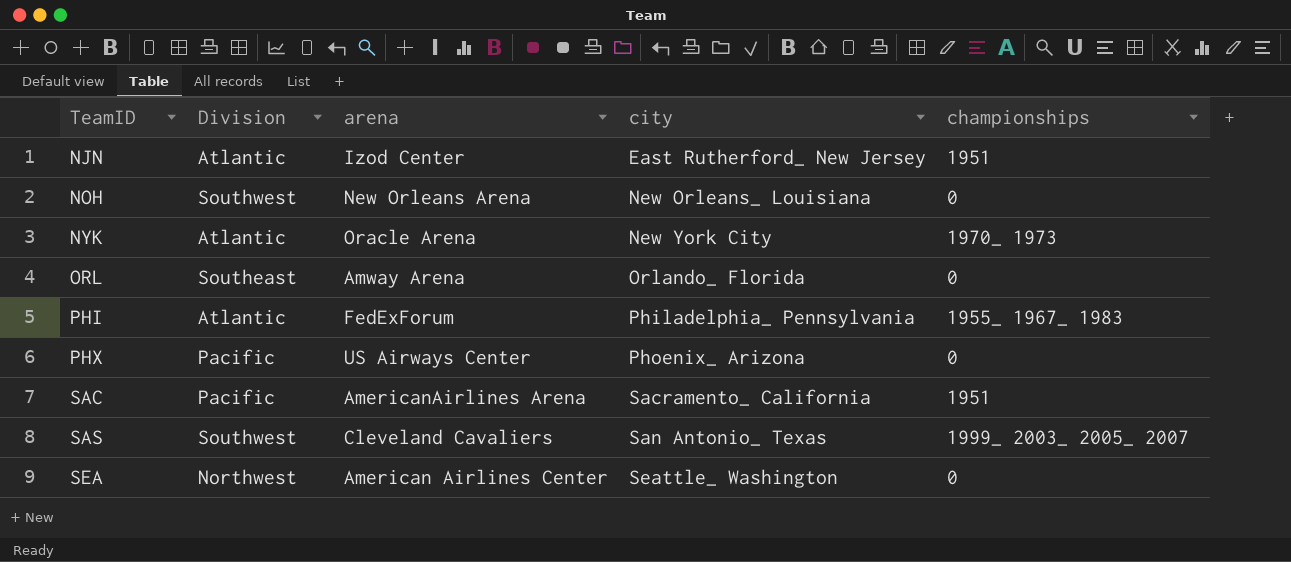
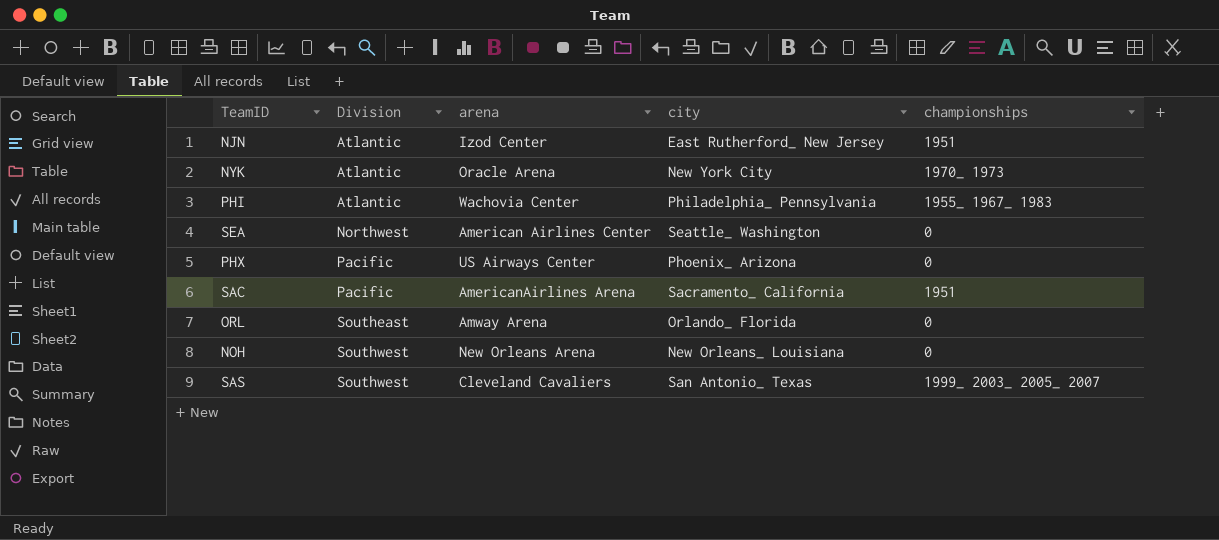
row order: TeamID ascending -> Division ascending
PHI | arena: FedExForum -> Wachovia Center

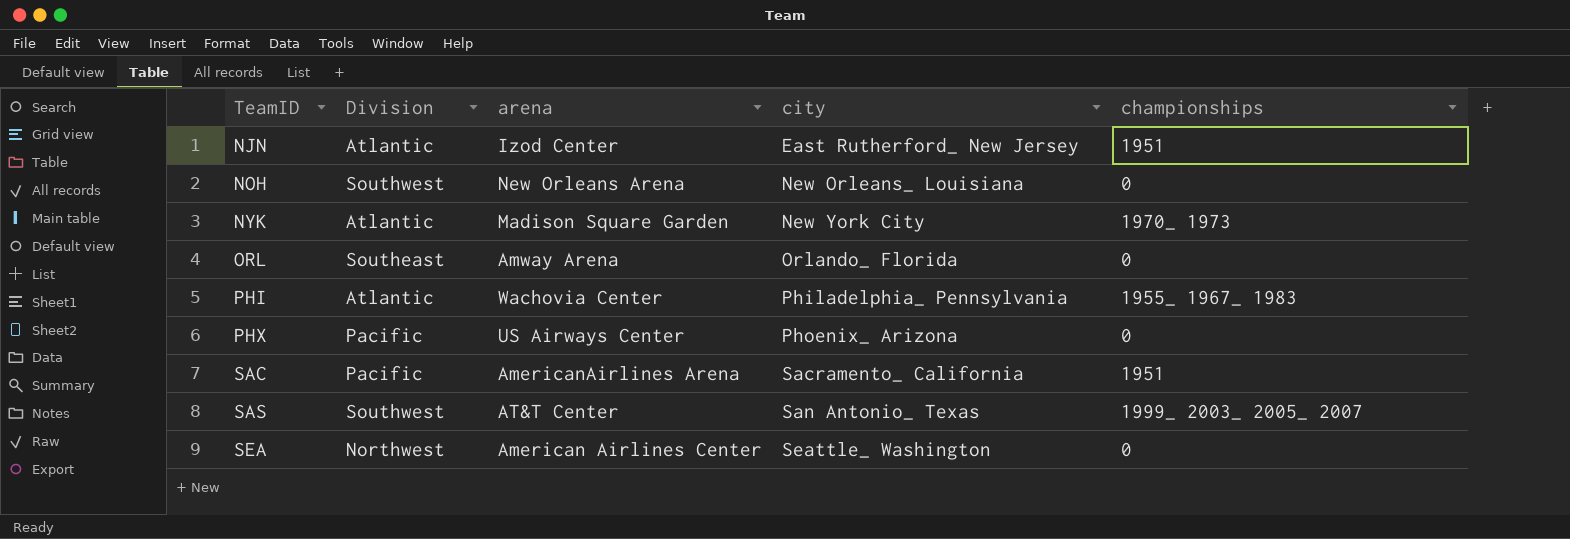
row order: Division ascending -> TeamID ascending
NYK | arena: Oracle Arena -> Madison Square Garden
SAS | arena: Cleveland Cavaliers -> AT&T Center

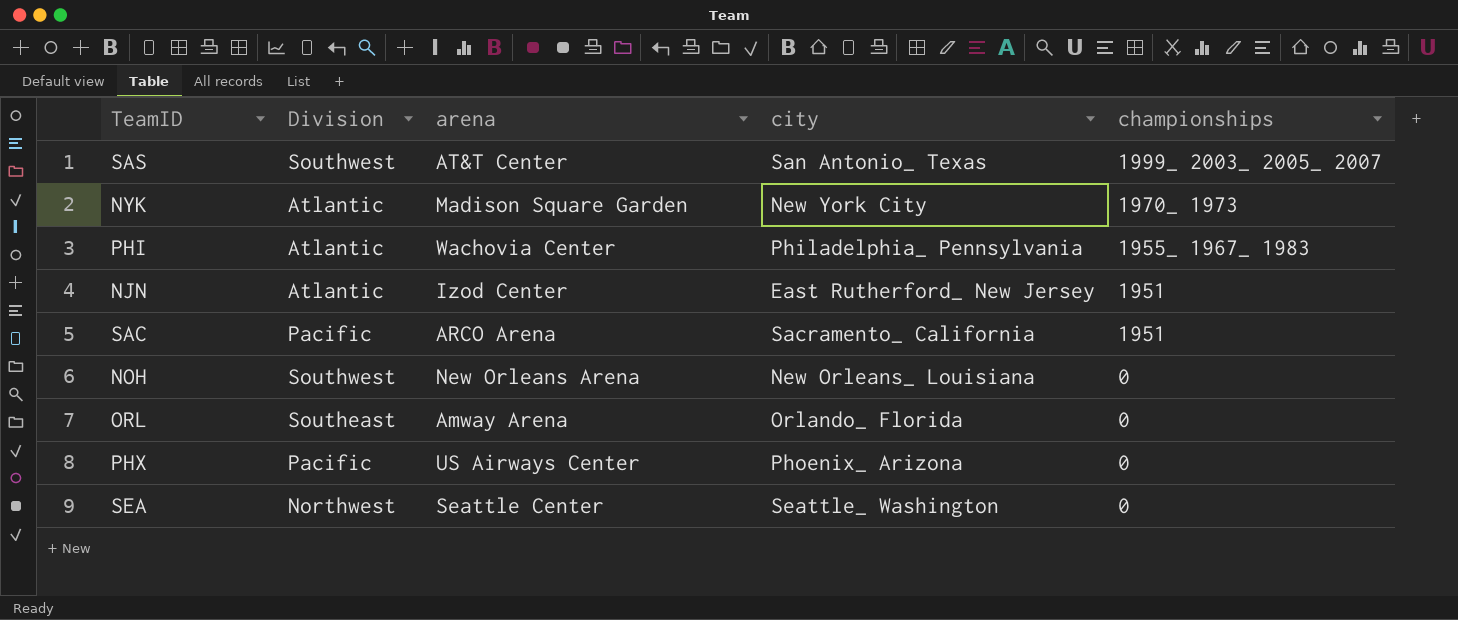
row order: TeamID ascending -> championships descending
SAC | arena: AmericanAirlines Arena -> ARCO Arena
SEA | arena: American Airlines Center -> Seattle Center

